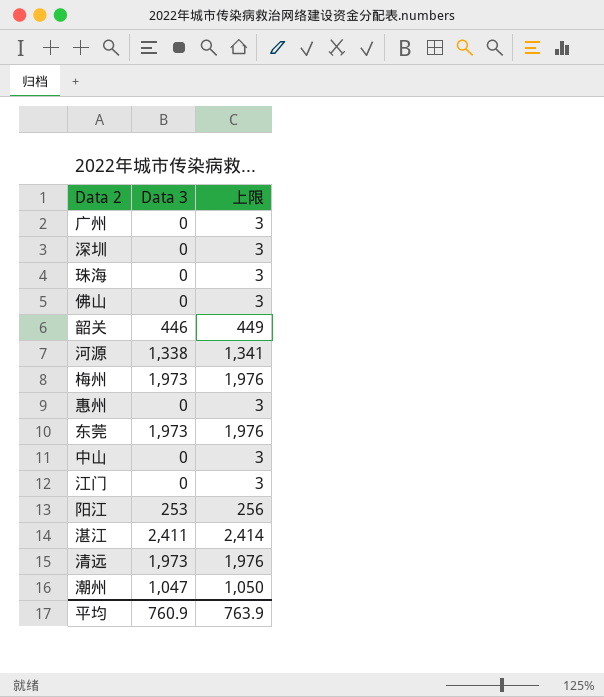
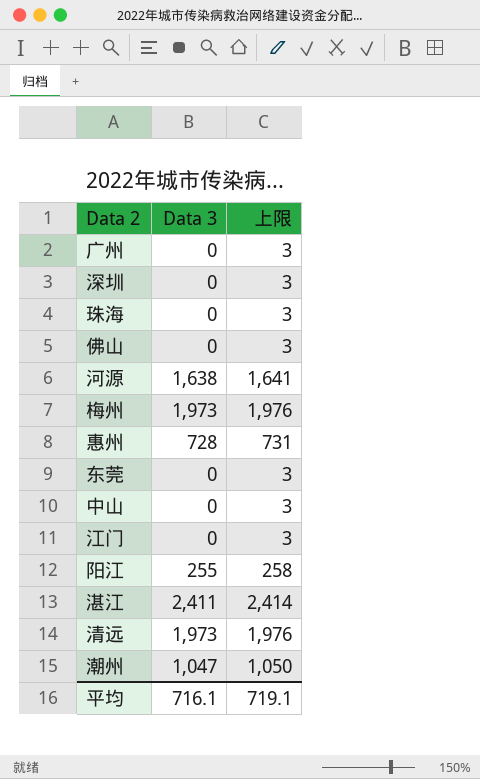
row 韶关: 446 | 449 -> none
河源 | Data 3: 1,338 -> 1,638
河源 | 上限: 1,341 -> 1,641
惠州 | Data 3: 0 -> 728
惠州 | 上限: 3 -> 731
东莞 | Data 3: 1,973 -> 0
东莞 | 上限: 1,976 -> 3
阳江 | Data 3: 253 -> 255
阳江 | 上限: 256 -> 258
平均 | Data 3: 760.9 -> 716.1
平均 | 上限: 763.9 -> 719.1

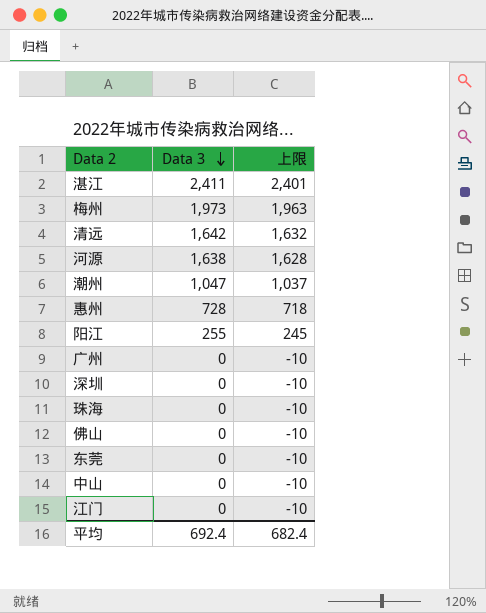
row order: none -> Data 3 descending
column 上限 | formula: [Data 3] + 3 -> [Data 3] - 10
清远 | Data 3: 1,973 -> 1,642
平均 | Data 3: 716.1 -> 692.4
平均 | 上限: 719.1 -> 682.4

